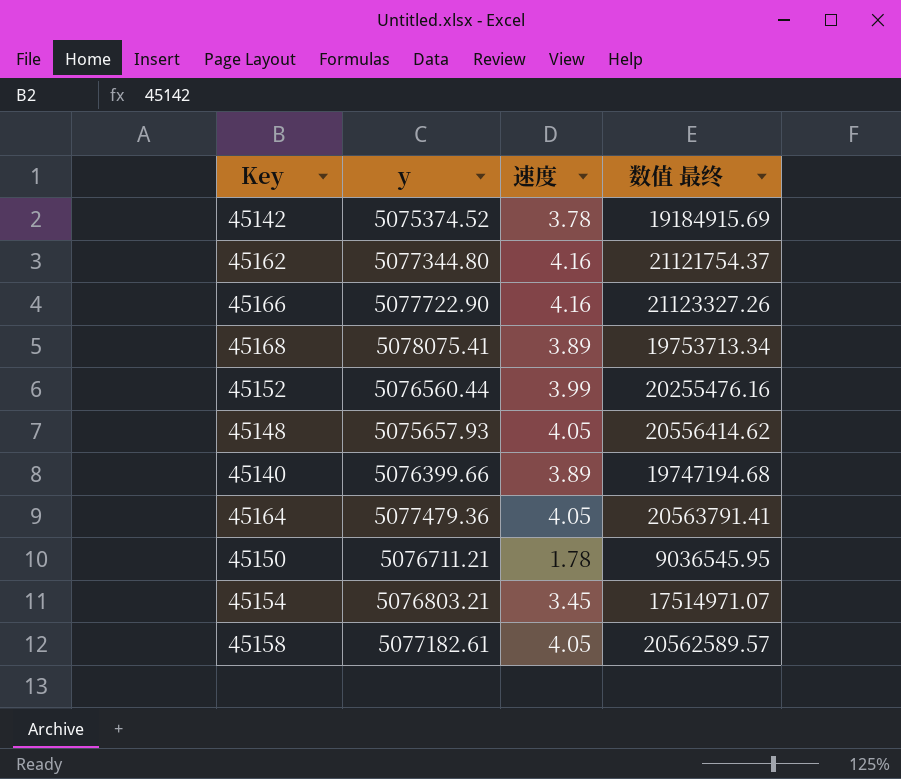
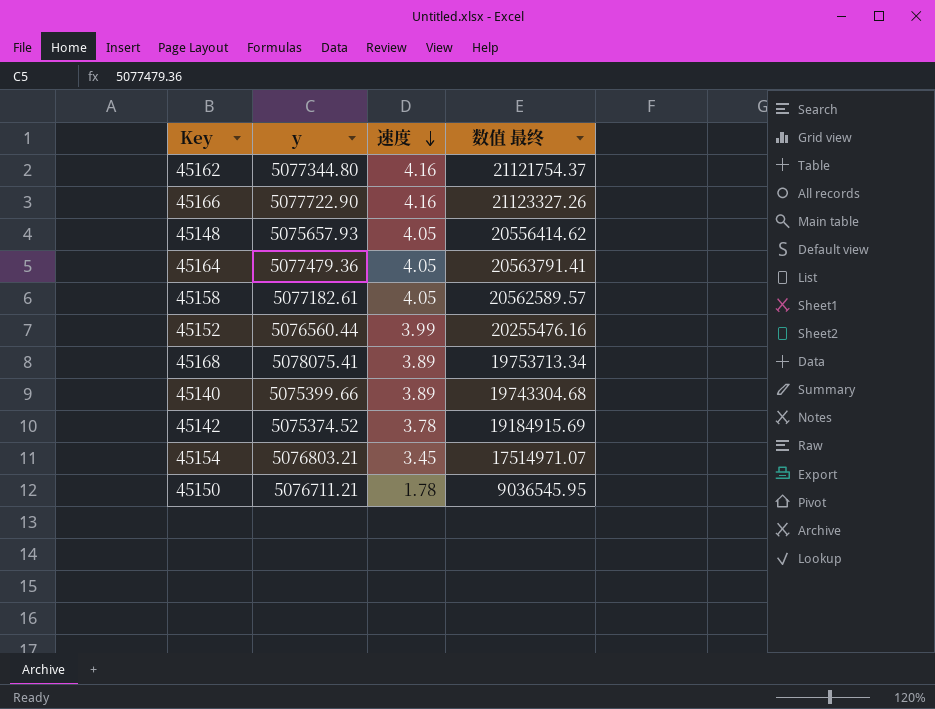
row order: none -> 速度 descending
45140 | y: 5076399.66 -> 5075399.66
45140 | 数值 最终: 19747194.68 -> 19743304.68

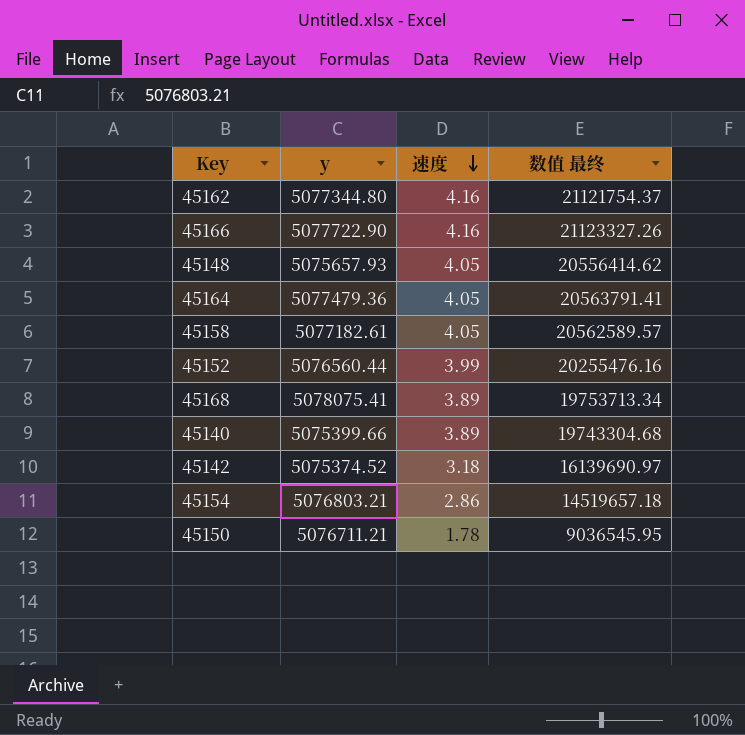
45142 | 速度: 3.78 -> 3.18
45142 | 数值 最终: 19184915.69 -> 16139690.97
45154 | 速度: 3.45 -> 2.86
45154 | 数值 最终: 17514971.07 -> 14519657.18

